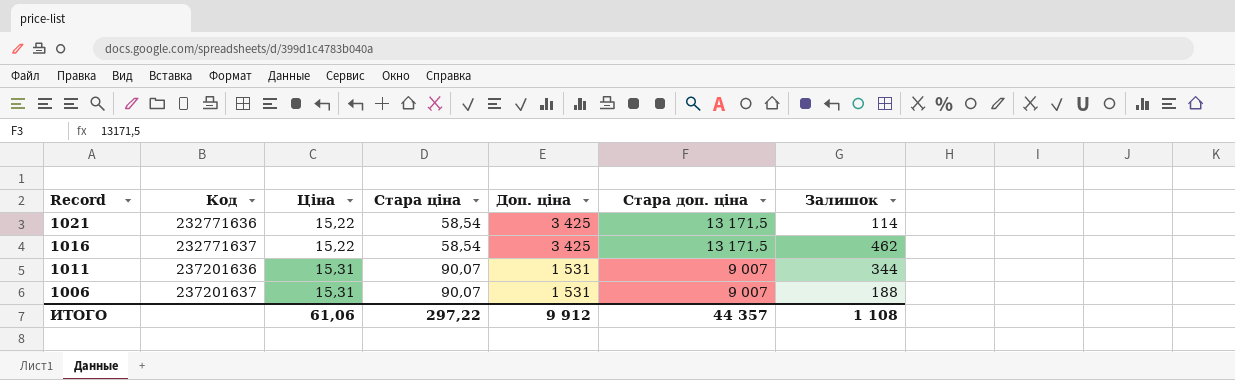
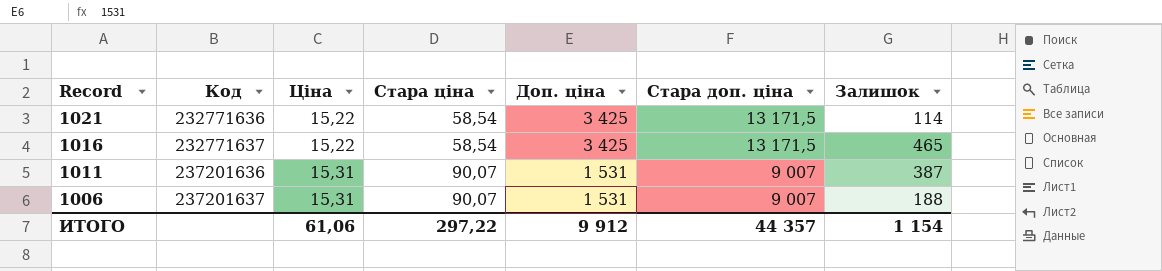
1016 | Залишок: 462 -> 465
1011 | Залишок: 344 -> 387
ИТОГО | Залишок: 1 108 -> 1 154

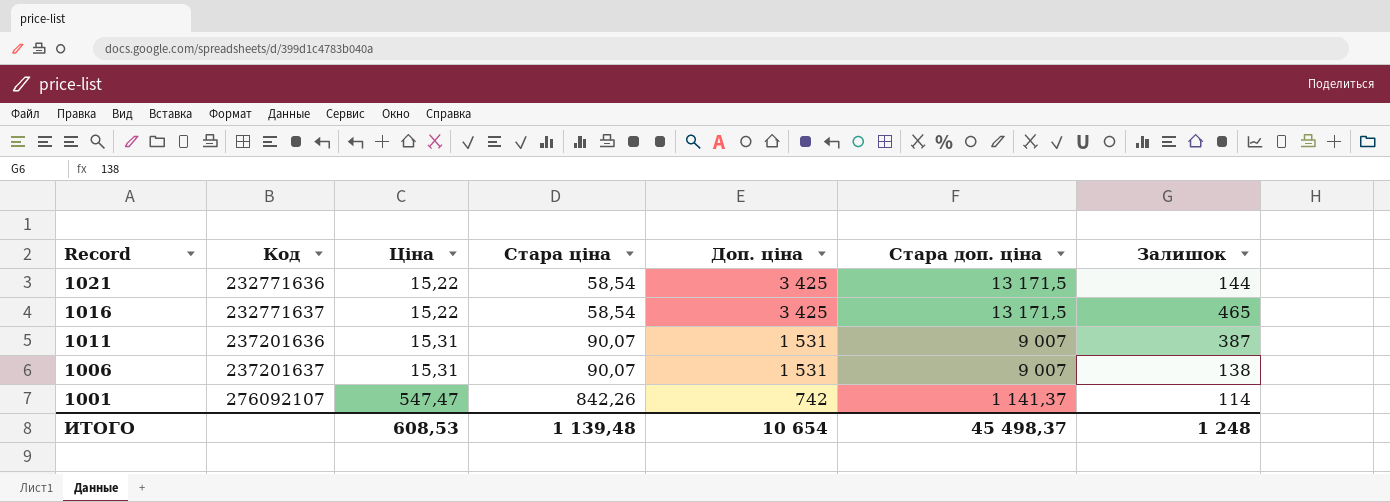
1021 | Залишок: 114 -> 144
1006 | Залишок: 188 -> 138
row 1001: none -> 276092107 | 547,47 | 842,26 | 742 | 1 141,37 | 114
ИТОГО | Ціна: 61,06 -> 608,53
ИТОГО | Стара ціна: 297,22 -> 1 139,48
ИТОГО | Доп. ціна: 9 912 -> 10 654
ИТОГО | Стара доп. ціна: 44 357 -> 45 498,37
ИТОГО | Залишок: 1 154 -> 1 248

